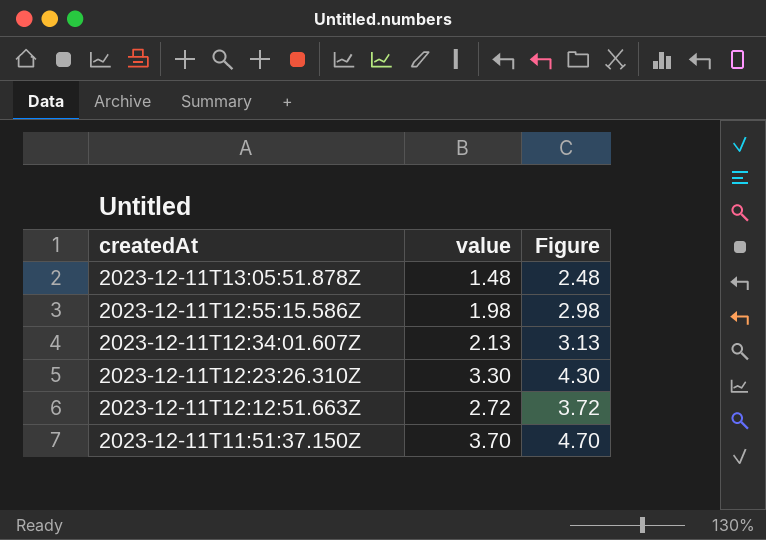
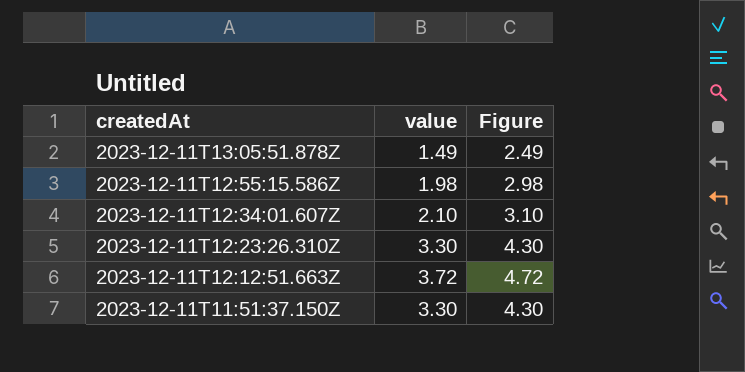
2023-12-11T13:05:51.878Z | value: 1.48 -> 1.49
2023-12-11T13:05:51.878Z | Figure: 2.48 -> 2.49
2023-12-11T12:34:01.607Z | value: 2.13 -> 2.10
2023-12-11T12:34:01.607Z | Figure: 3.13 -> 3.10
2023-12-11T12:12:51.663Z | value: 2.72 -> 3.72
2023-12-11T12:12:51.663Z | Figure: 3.72 -> 4.72
2023-12-11T11:51:37.150Z | value: 3.70 -> 3.30
2023-12-11T11:51:37.150Z | Figure: 4.70 -> 4.30

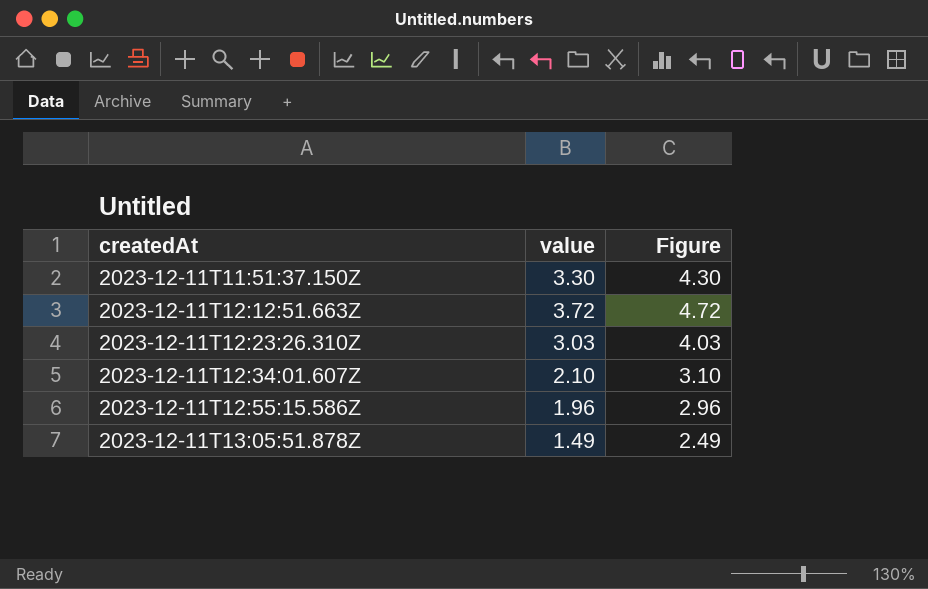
row order: createdAt descending -> createdAt ascending
2023-12-11T12:23:26.310Z | value: 3.30 -> 3.03
2023-12-11T12:23:26.310Z | Figure: 4.30 -> 4.03
2023-12-11T12:55:15.586Z | value: 1.98 -> 1.96
2023-12-11T12:55:15.586Z | Figure: 2.98 -> 2.96

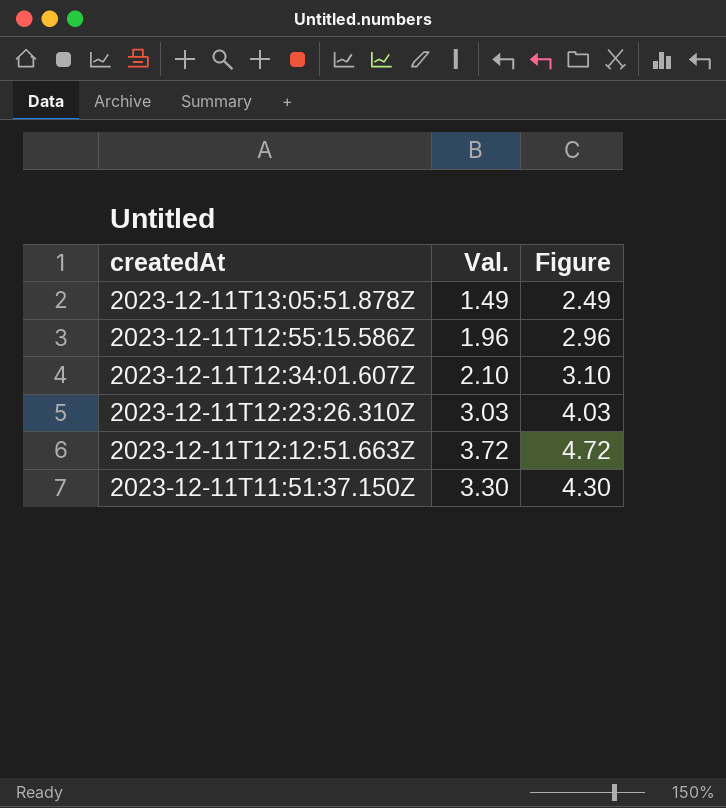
row order: createdAt ascending -> createdAt descending
column name: value -> Val.

